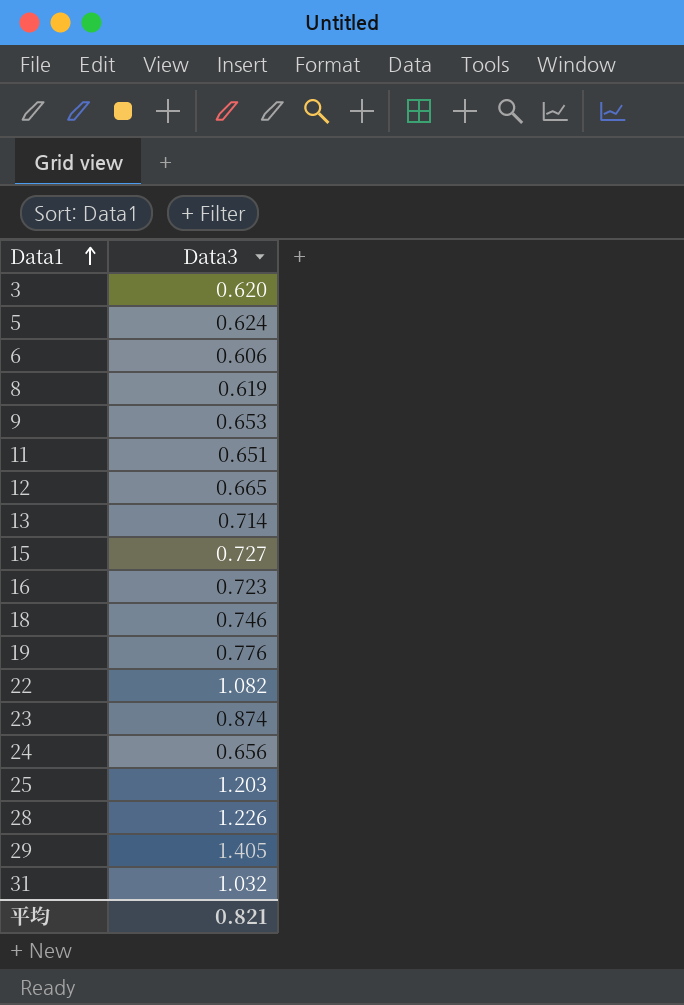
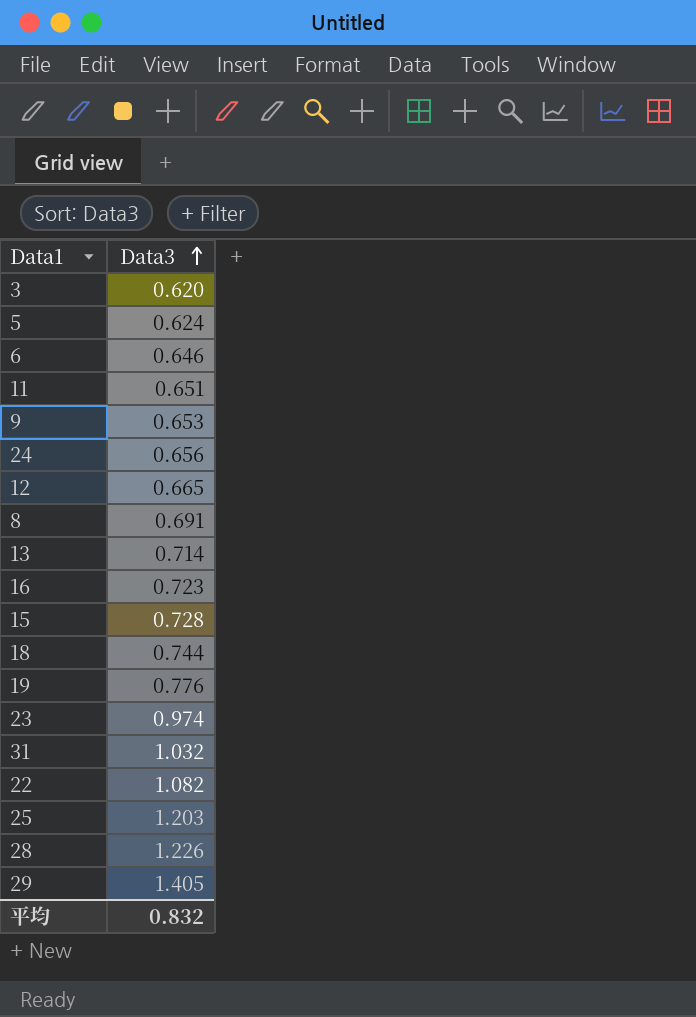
row order: Data1 ascending -> Data3 ascending
6 | Data3: 0.606 -> 0.646
8 | Data3: 0.619 -> 0.691
15 | Data3: 0.727 -> 0.728
18 | Data3: 0.746 -> 0.744
23 | Data3: 0.874 -> 0.974
平均 | Data3: 0.821 -> 0.832

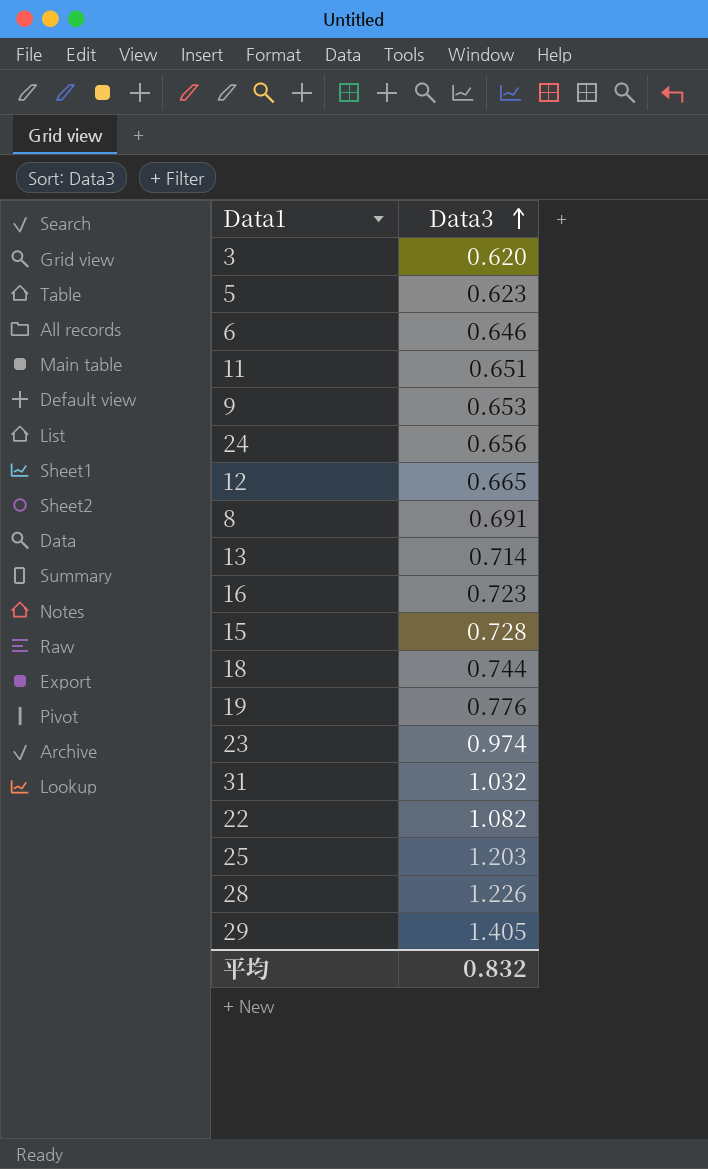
5 | Data3: 0.624 -> 0.623

